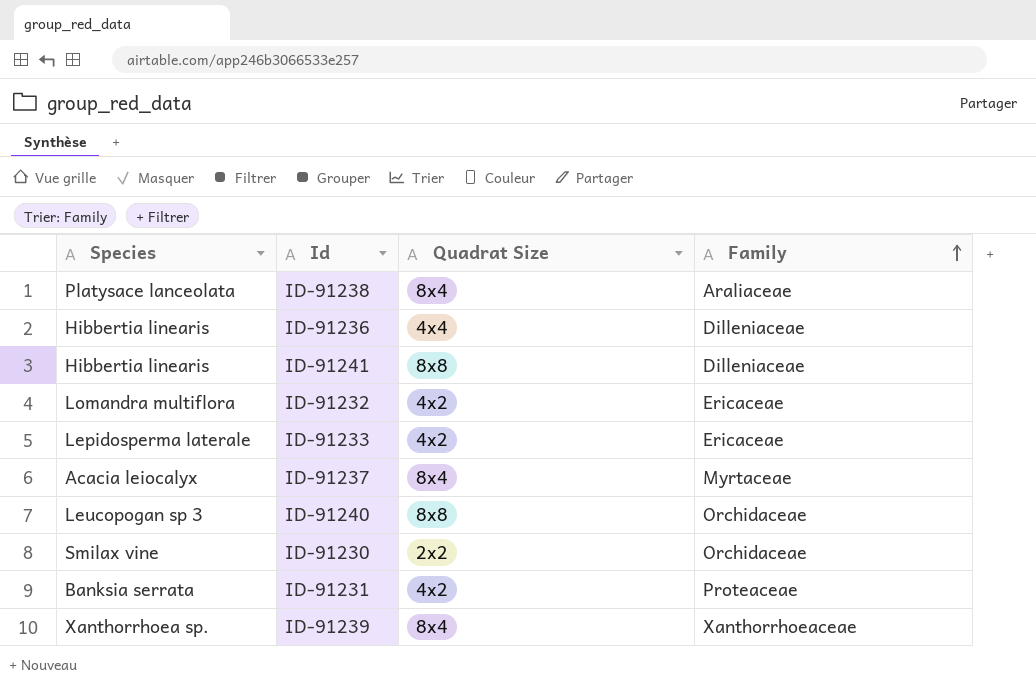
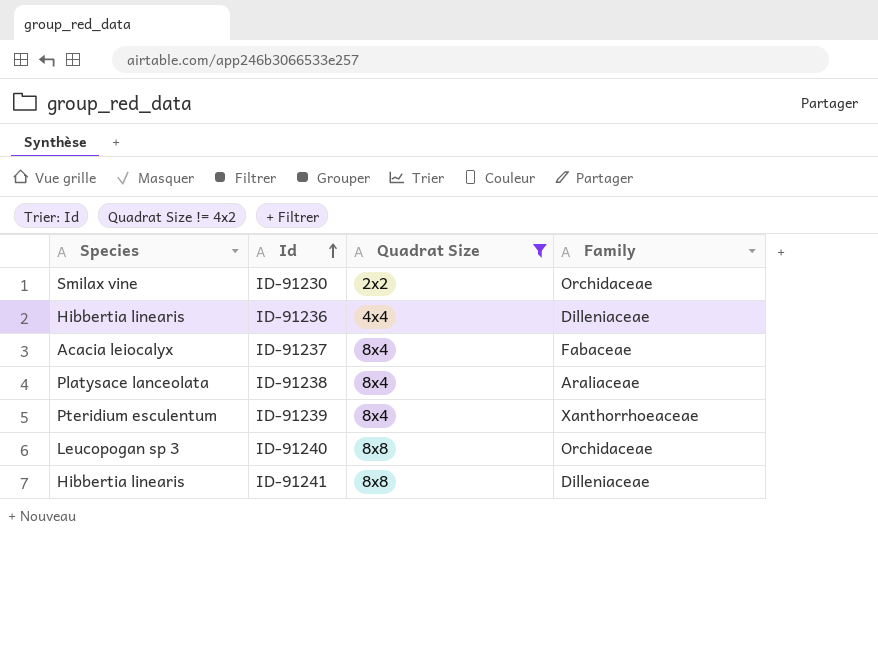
filter: none -> Quadrat Size != 4x2
row order: Family ascending -> Id ascending
ID-91237 | Family: Myrtaceae -> Fabaceae
ID-91239 | Species: Xanthorrhoea sp. -> Pteridium esculentum

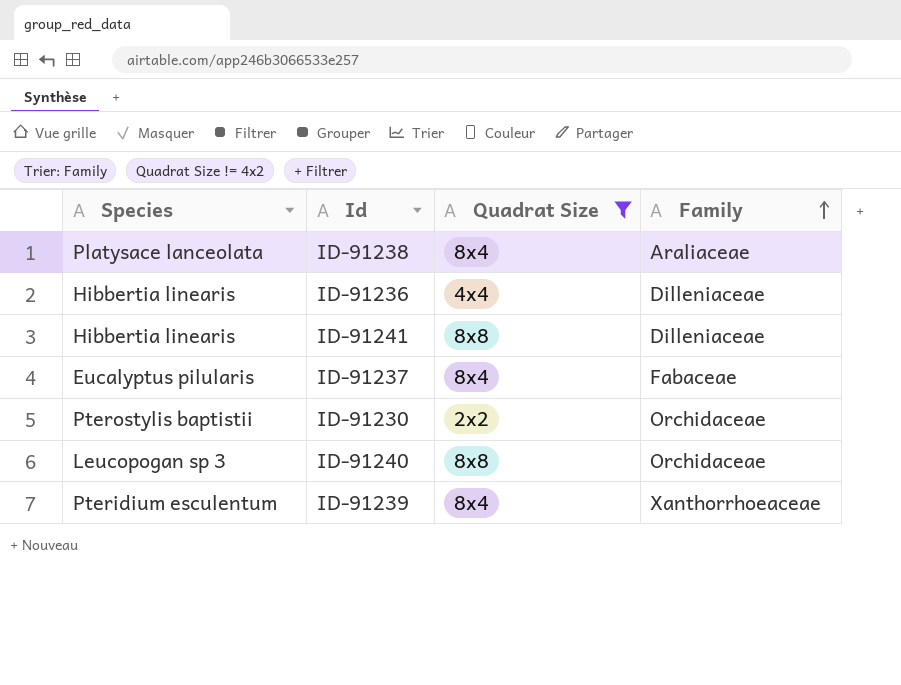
row order: Id ascending -> Family ascending
ID-91237 | Species: Acacia leiocalyx -> Eucalyptus pilularis
ID-91230 | Species: Smilax vine -> Pterostylis baptistii

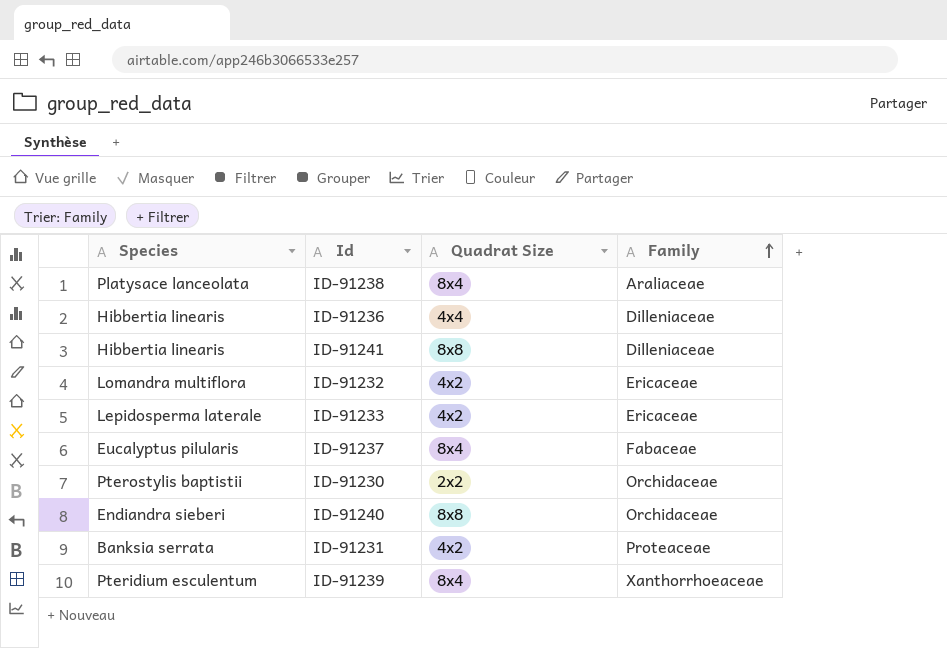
filter: Quadrat Size != 4x2 -> none
ID-91240 | Species: Leucopogan sp 3 -> Endiandra sieberi

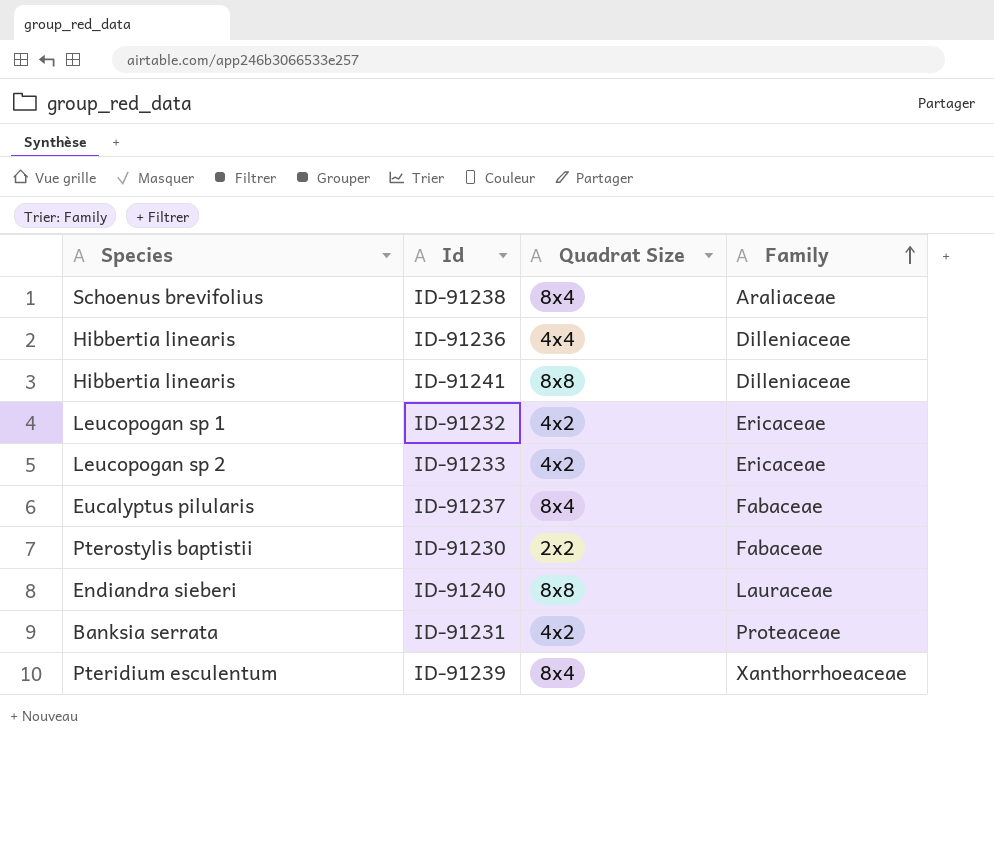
ID-91238 | Species: Platysace lanceolata -> Schoenus brevifolius
ID-91232 | Species: Lomandra multiflora -> Leucopogan sp 1
ID-91233 | Species: Lepidosperma laterale -> Leucopogan sp 2
ID-91230 | Family: Orchidaceae -> Fabaceae
ID-91240 | Family: Orchidaceae -> Lauraceae

